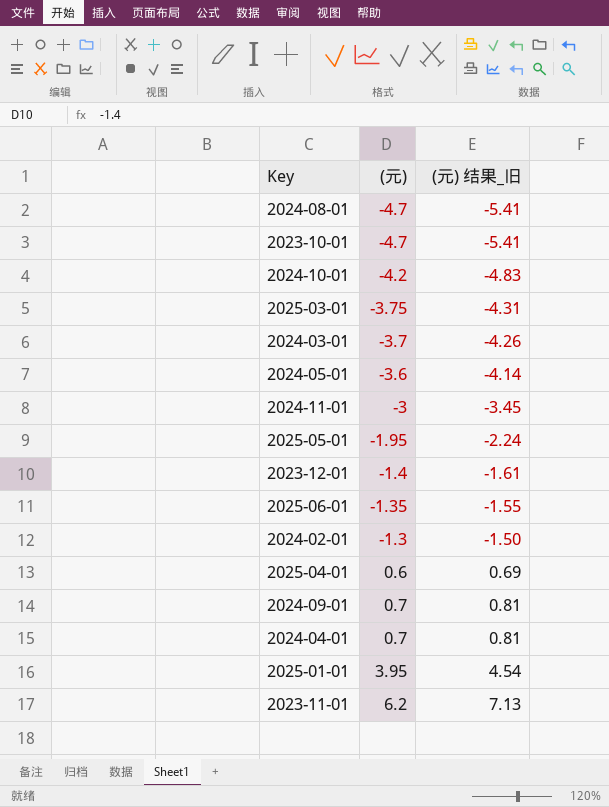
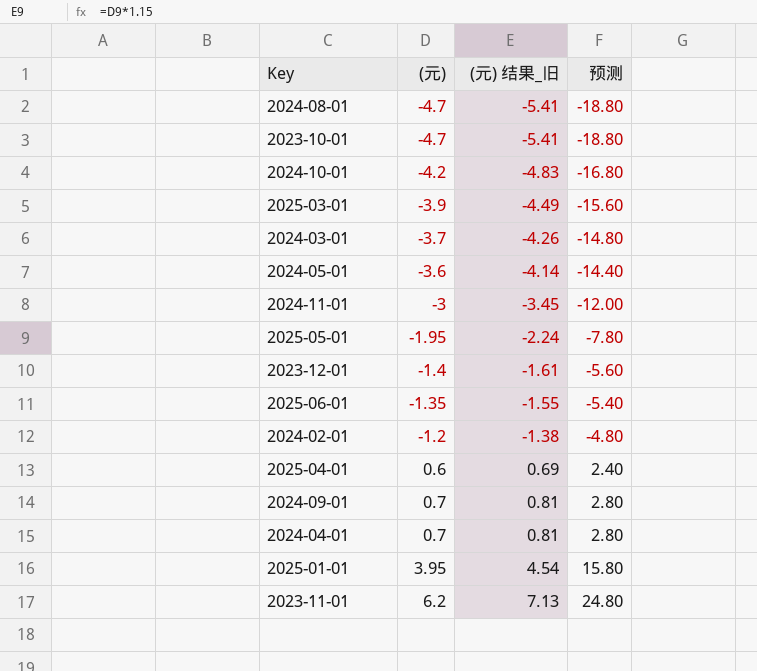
column 预测 | formula: none -> [(元)] * 4
2025-03-01 | (元): -3.75 -> -3.9
2025-03-01 | (元) 结果_旧: -4.31 -> -4.49
2024-02-01 | (元): -1.3 -> -1.2
2024-02-01 | (元) 结果_旧: -1.50 -> -1.38

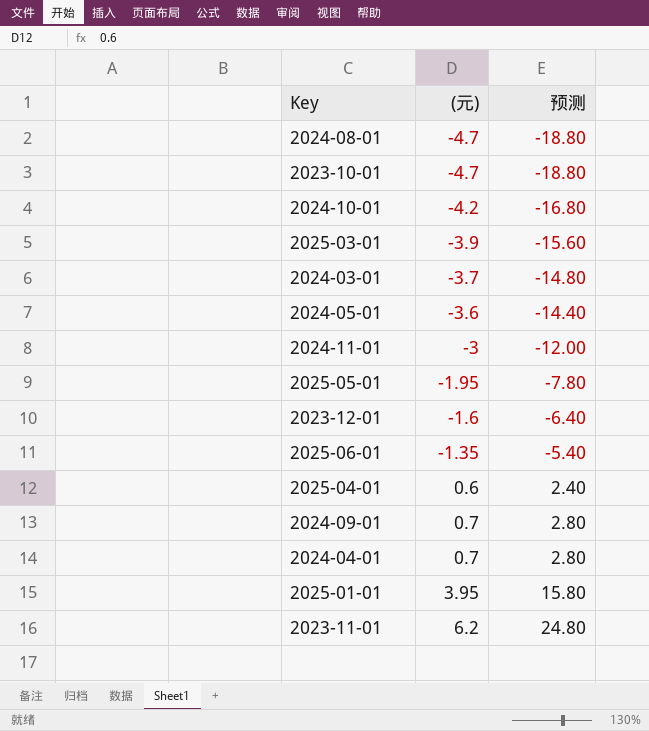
column (元) 结果_旧 | formula: [(元)] * 1.15 -> none
row 2024-02-01: -1.2 | -1.38 | -4.80 -> none
2023-12-01 | (元): -1.4 -> -1.6
2023-12-01 | 预测: -5.60 -> -6.40

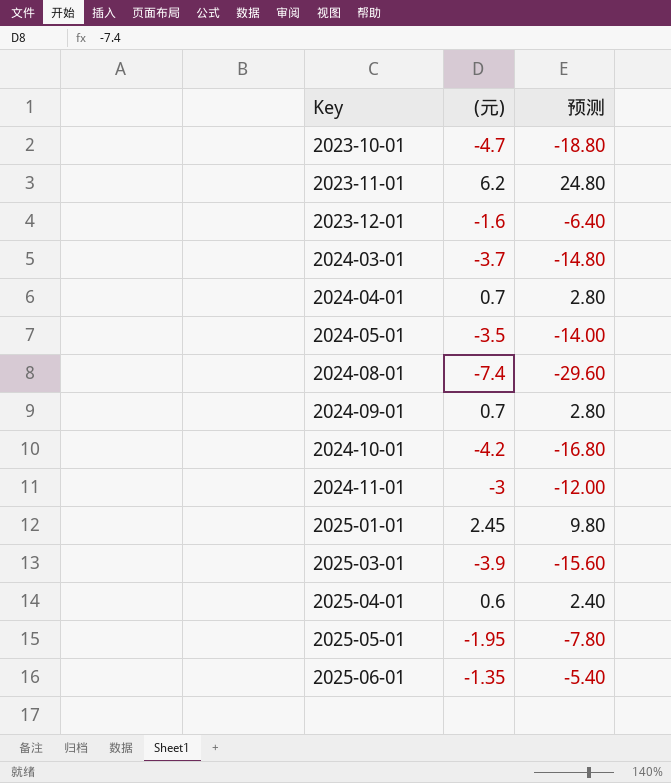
row order: (元) ascending -> Key ascending
2024-05-01 | (元): -3.6 -> -3.5
2024-05-01 | 预测: -14.40 -> -14.00
2024-08-01 | (元): -4.7 -> -7.4
2024-08-01 | 预测: -18.80 -> -29.60
2025-01-01 | (元): 3.95 -> 2.45
2025-01-01 | 预测: 15.80 -> 9.80

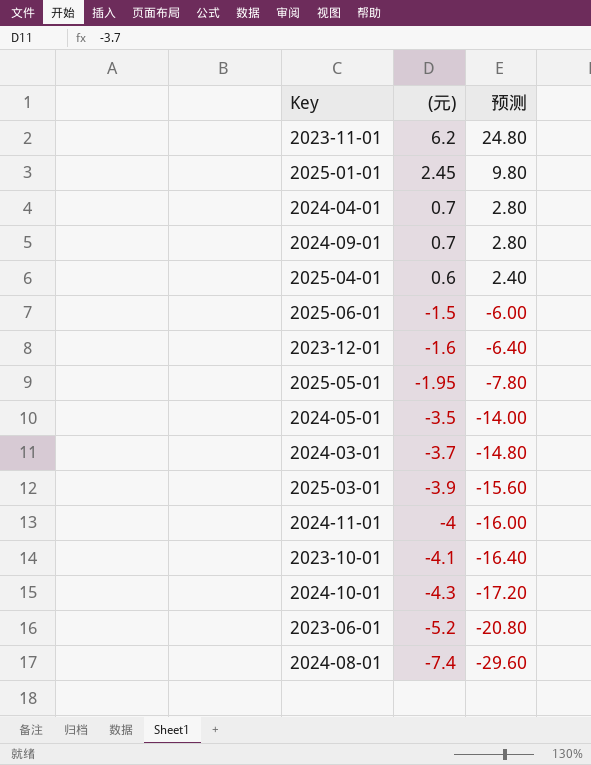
row order: Key ascending -> (元) descending
2025-06-01 | (元): -1.35 -> -1.5
2025-06-01 | 预测: -5.40 -> -6.00
2024-11-01 | (元): -3 -> -4
2024-11-01 | 预测: -12.00 -> -16.00
2023-10-01 | (元): -4.7 -> -4.1
2023-10-01 | 预测: -18.80 -> -16.40
2024-10-01 | (元): -4.2 -> -4.3
2024-10-01 | 预测: -16.80 -> -17.20
row 2023-06-01: none -> -5.2 | -20.80

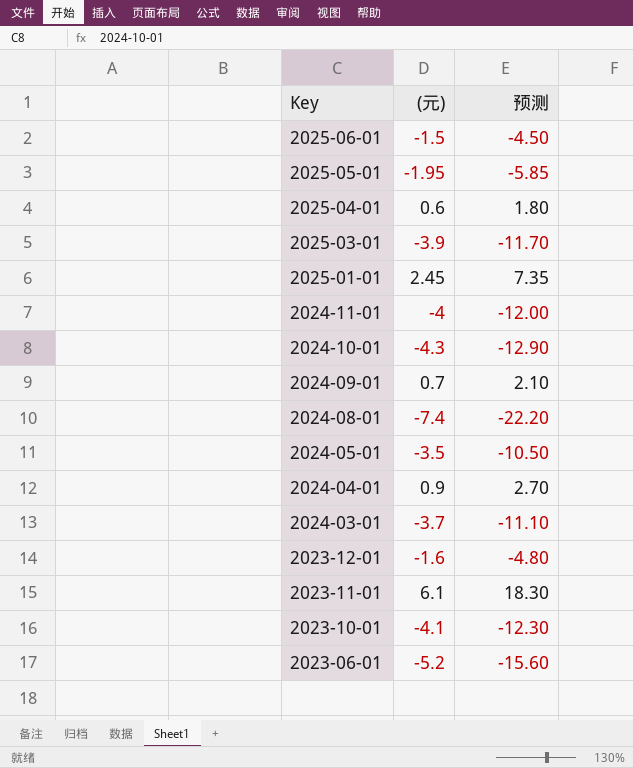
row order: (元) descending -> Key descending
column 预测 | formula: [(元)] * 4 -> [(元)] * 3
2024-04-01 | (元): 0.7 -> 0.9
2023-11-01 | (元): 6.2 -> 6.1

